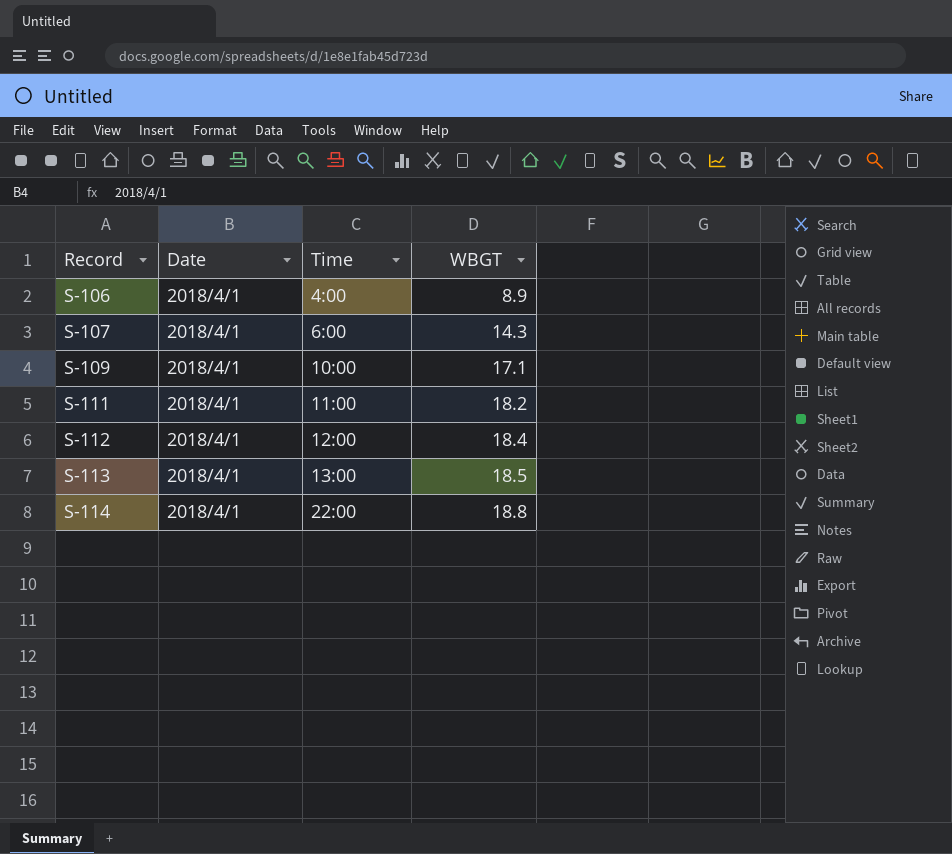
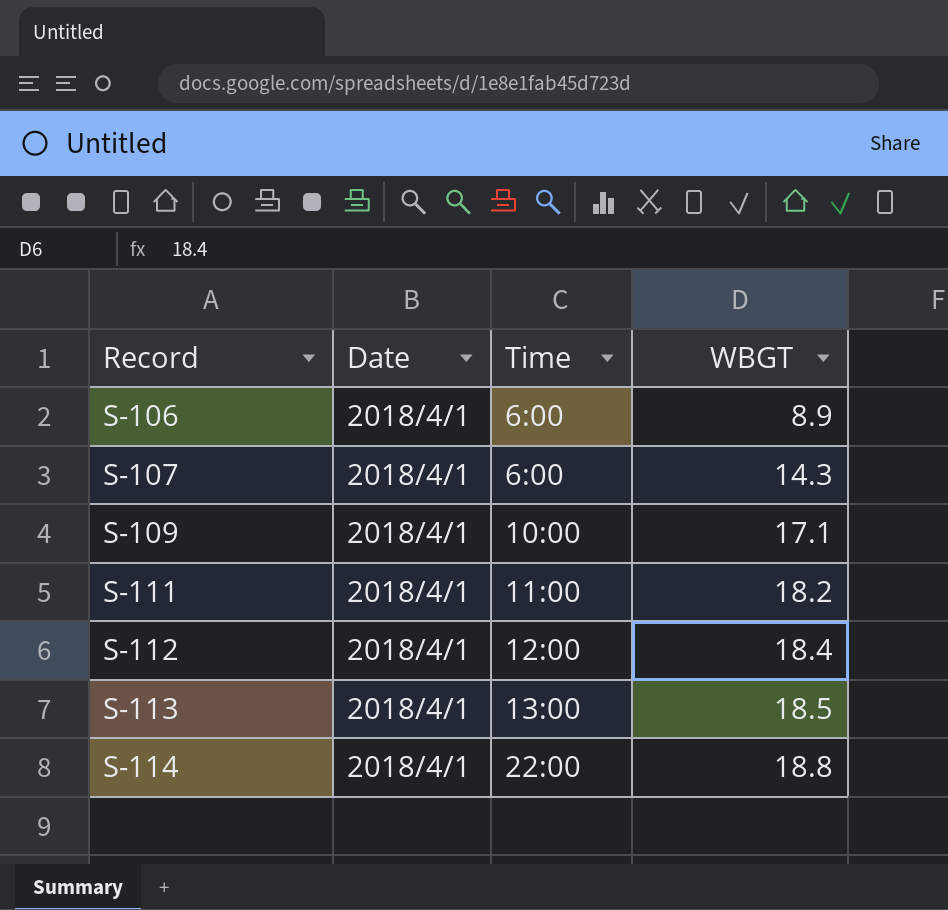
S-106 | Time: 4:00 -> 6:00

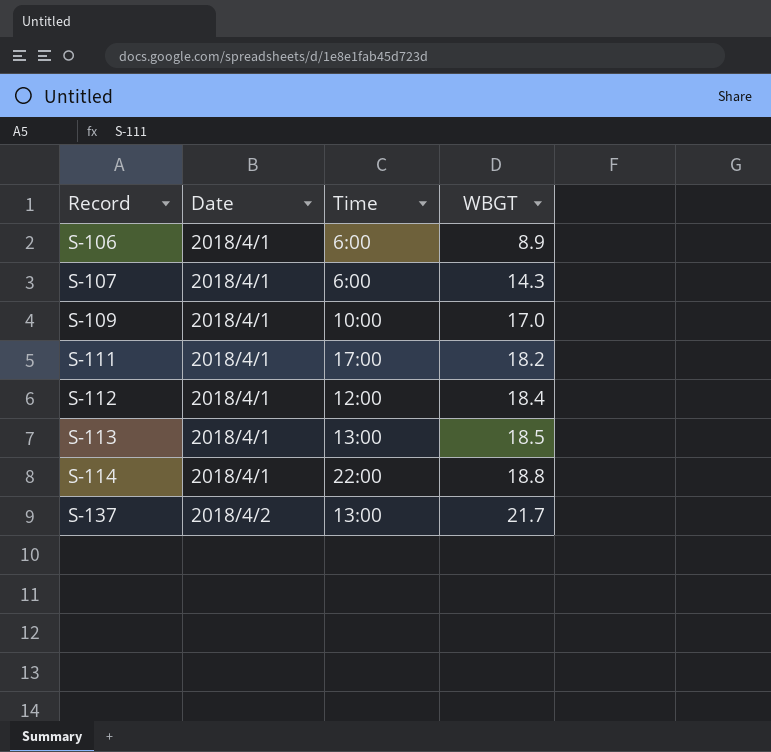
S-109 | WBGT: 17.1 -> 17.0
S-111 | Time: 11:00 -> 17:00
row S-137: none -> 2018/4/2 | 13:00 | 21.7

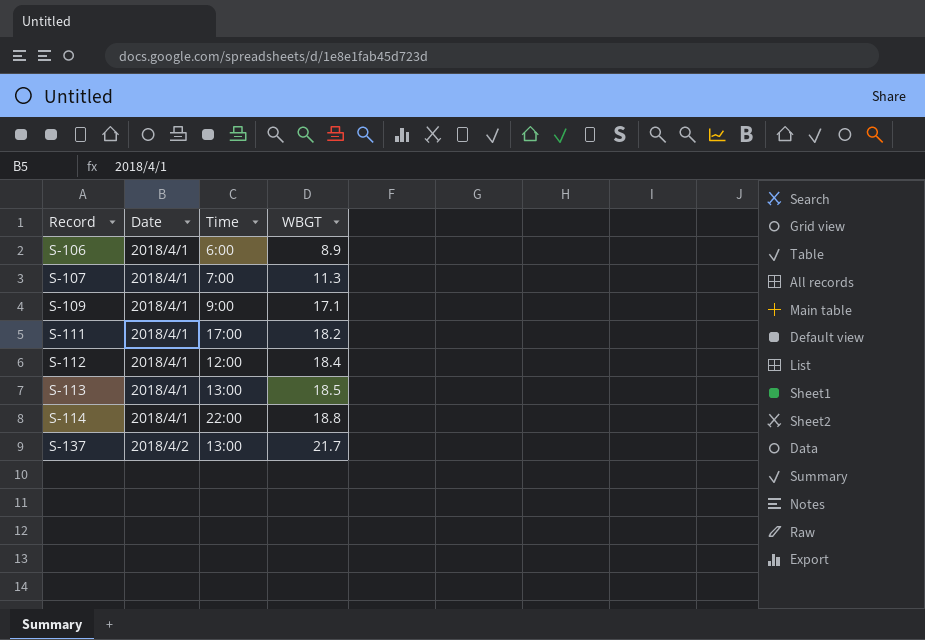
S-107 | Time: 6:00 -> 7:00
S-107 | WBGT: 14.3 -> 11.3
S-109 | Time: 10:00 -> 9:00
S-109 | WBGT: 17.0 -> 17.1

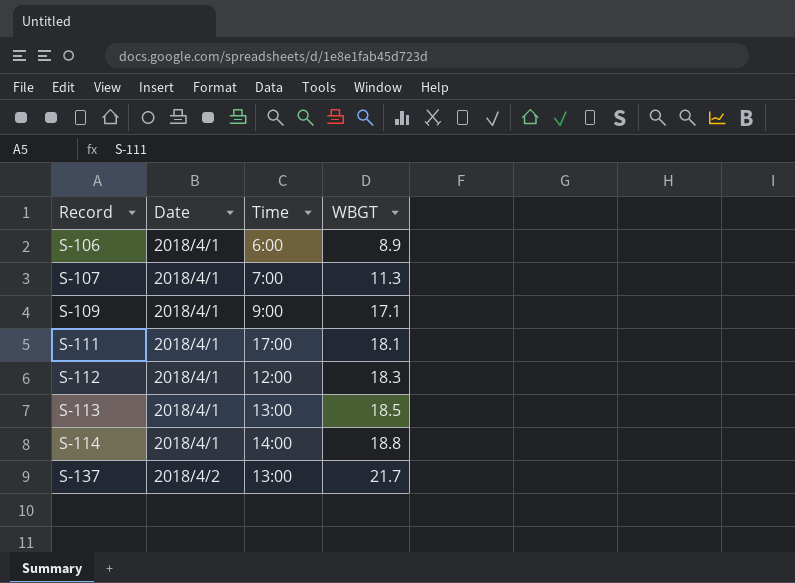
S-111 | WBGT: 18.2 -> 18.1
S-112 | WBGT: 18.4 -> 18.3
S-114 | Time: 22:00 -> 14:00

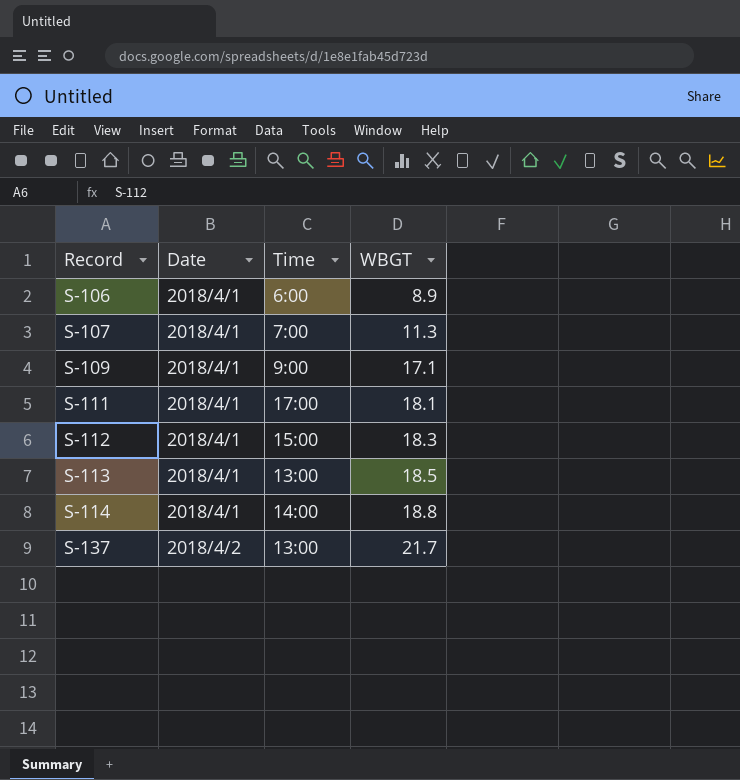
S-112 | Time: 12:00 -> 15:00

